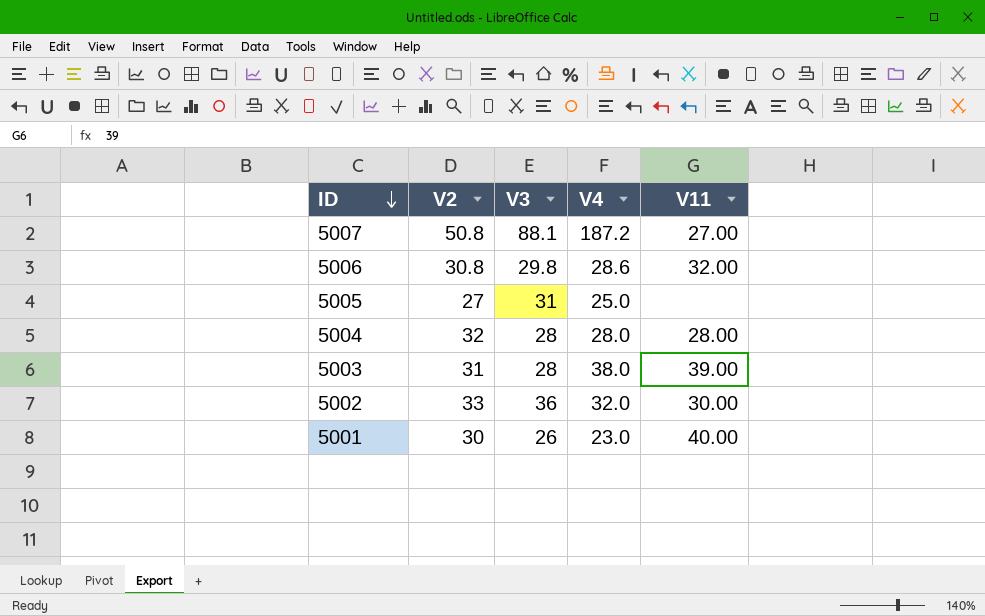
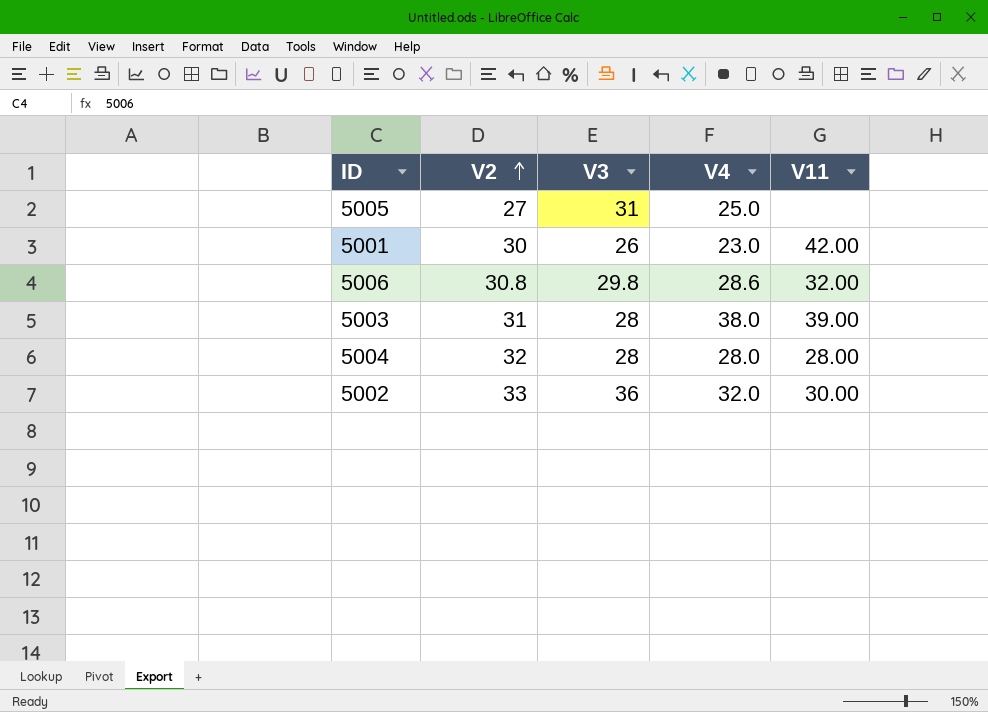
row order: ID descending -> V2 ascending
row 5007: 50.8 | 88.1 | 187.2 | 27.00 -> none
5001 | V11: 40.00 -> 42.00

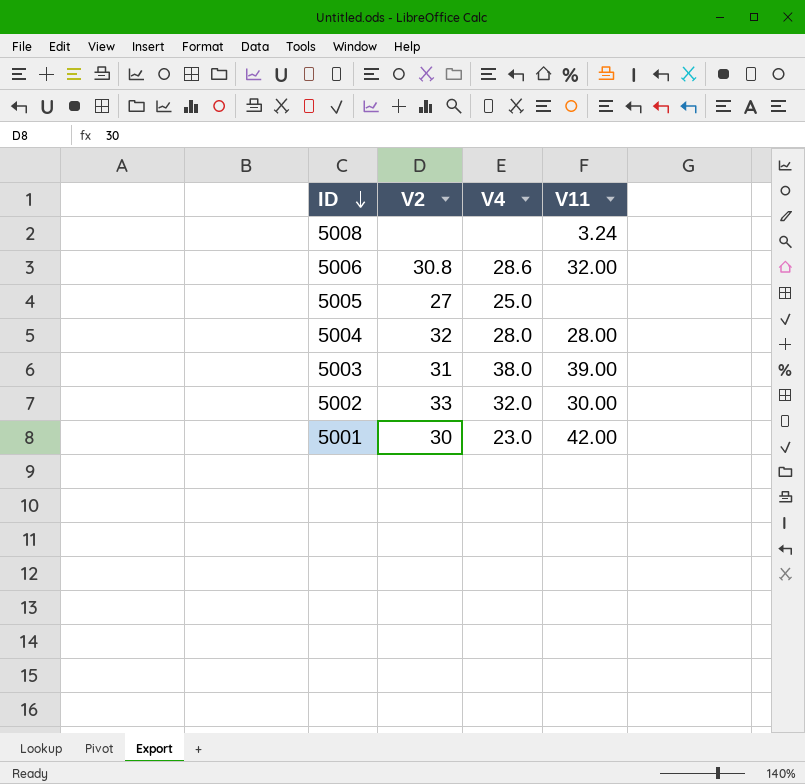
row order: V2 ascending -> ID descending
column V3 | position: 3 -> none
row 5008: none -> none | none | 3.24

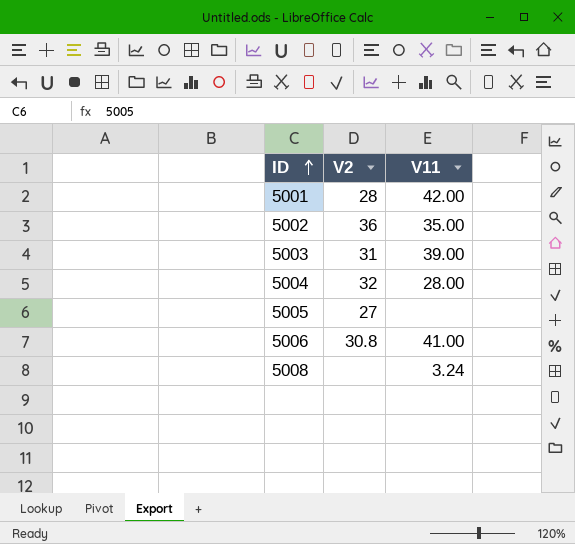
row order: ID descending -> ID ascending
column V4 | position: 3 -> none
5001 | V2: 30 -> 28
5002 | V2: 33 -> 36
5002 | V11: 30.00 -> 35.00
5006 | V11: 32.00 -> 41.00

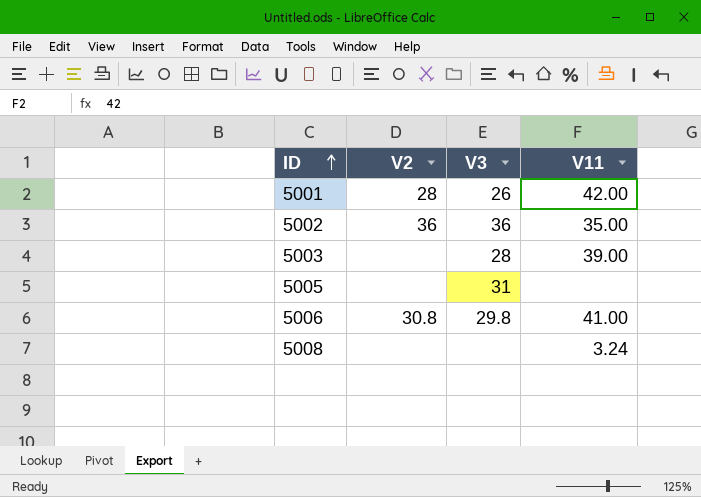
column V3 | position: none -> 3
row 5004: 32 | 28.00 -> none
5003 | V2: 31 -> none
5005 | V2: 27 -> none

